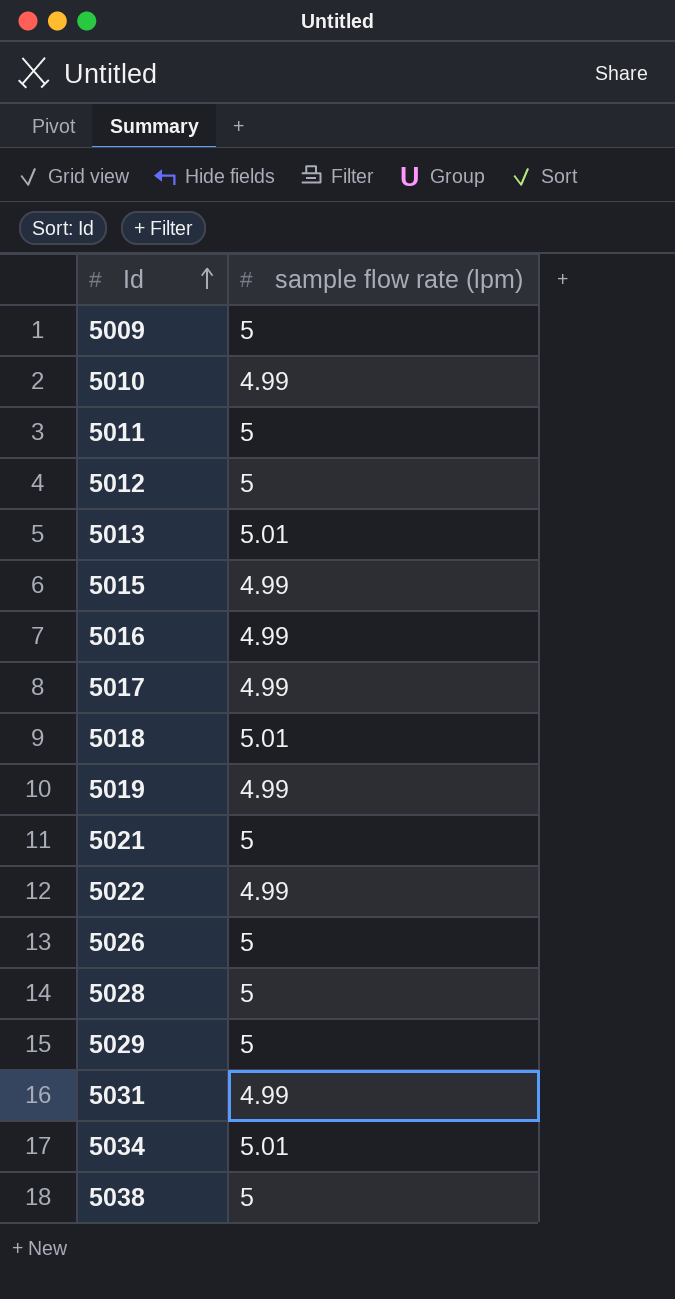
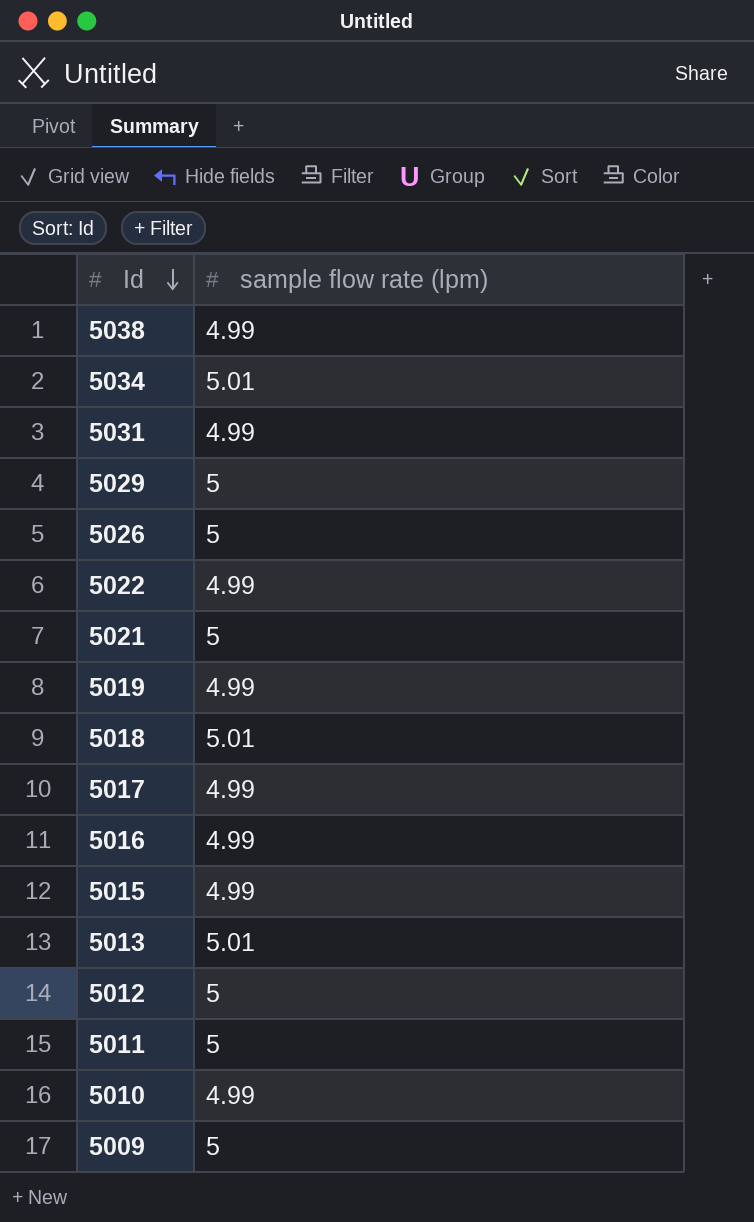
row order: Id ascending -> Id descending
row 5028: 5 -> none
5038 | sample flow rate (lpm): 5 -> 4.99

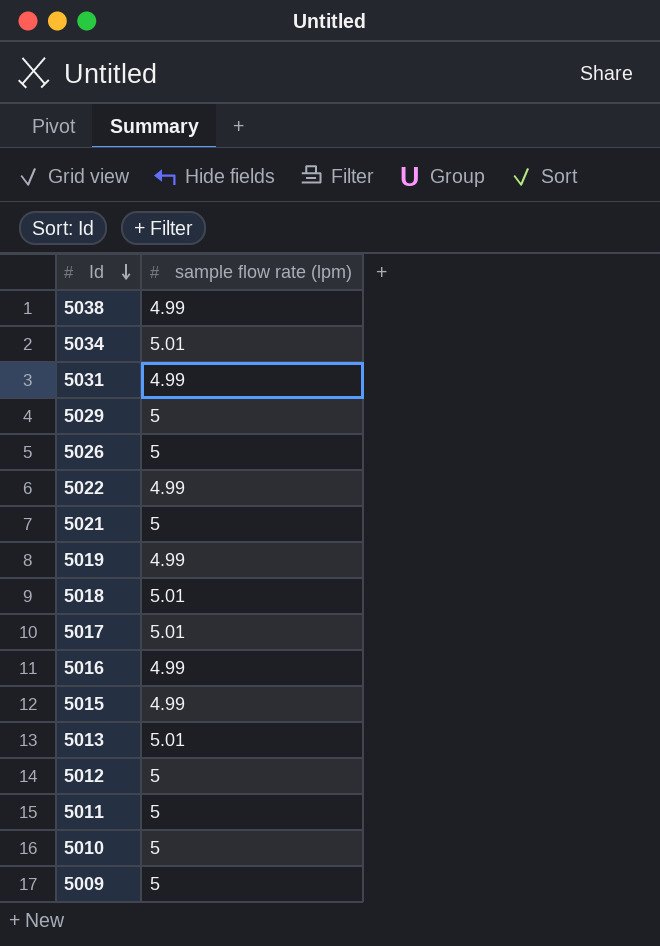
5017 | sample flow rate (lpm): 4.99 -> 5.01
5010 | sample flow rate (lpm): 4.99 -> 5

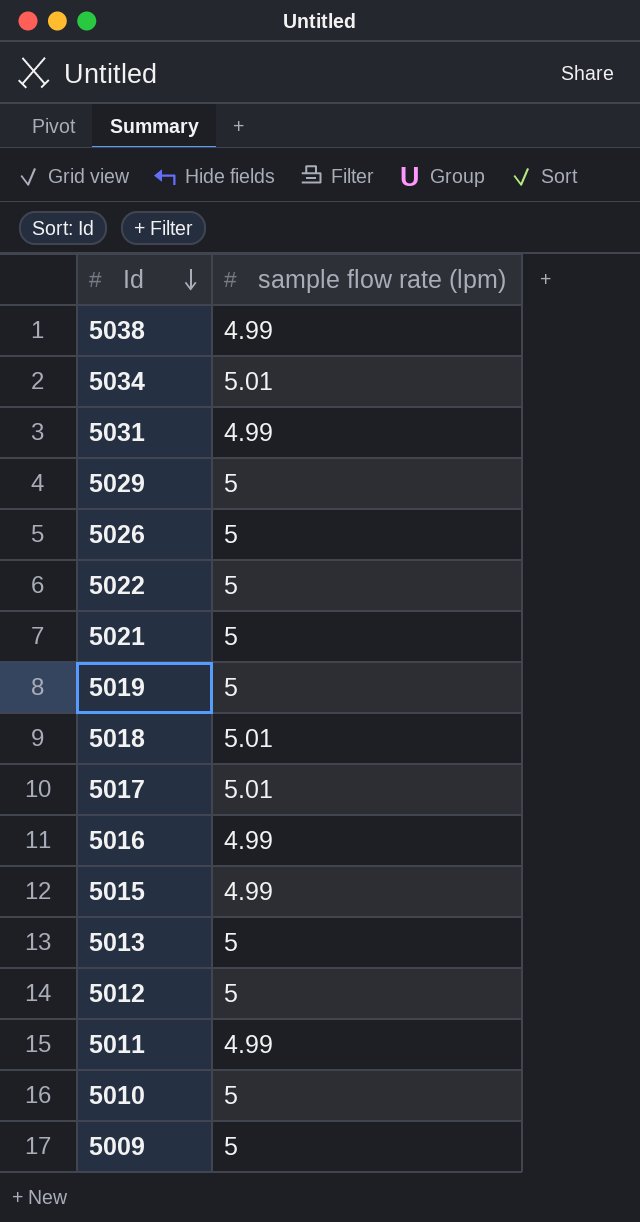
5022 | sample flow rate (lpm): 4.99 -> 5
5019 | sample flow rate (lpm): 4.99 -> 5
5013 | sample flow rate (lpm): 5.01 -> 5
5011 | sample flow rate (lpm): 5 -> 4.99

